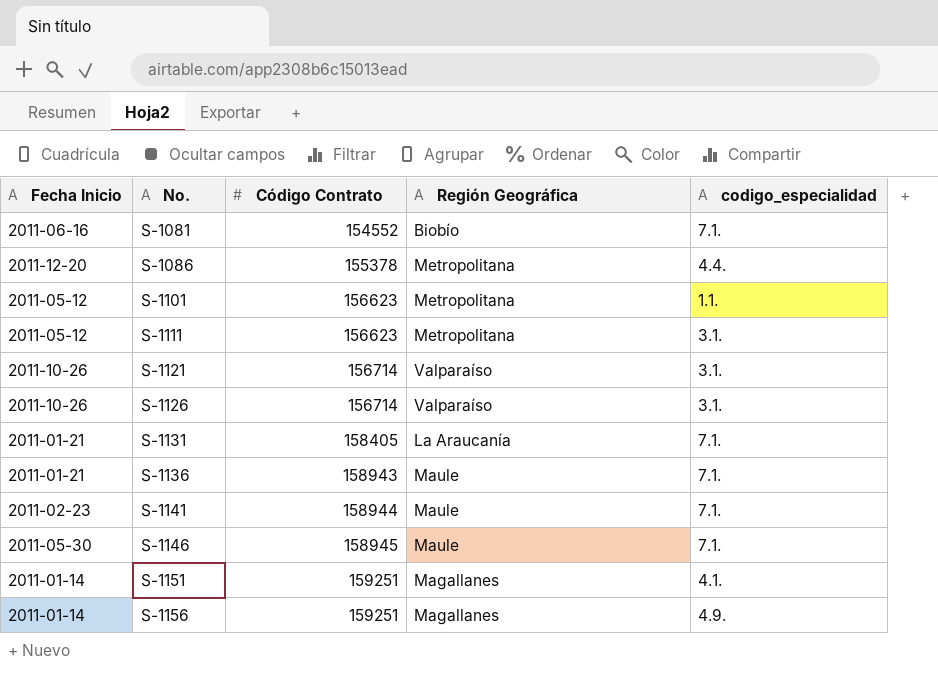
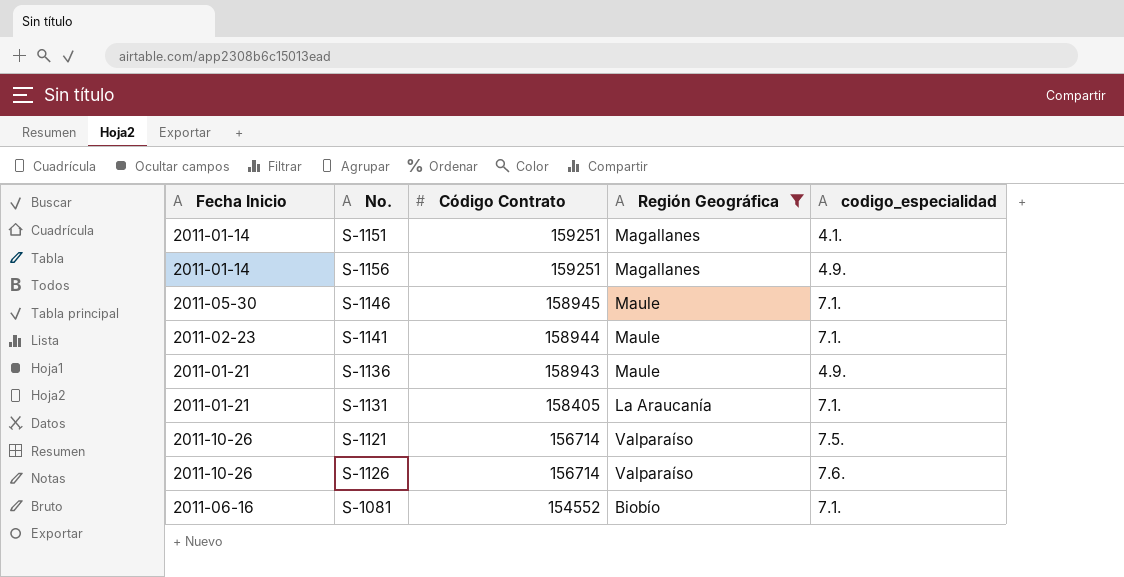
filter: none -> Región Geográfica != Metropolitana
row order: No. ascending -> Código Contrato descending
S-1136 | codigo_especialidad: 7.1. -> 4.9.
S-1121 | codigo_especialidad: 3.1. -> 7.5.
S-1126 | codigo_especialidad: 3.1. -> 7.6.

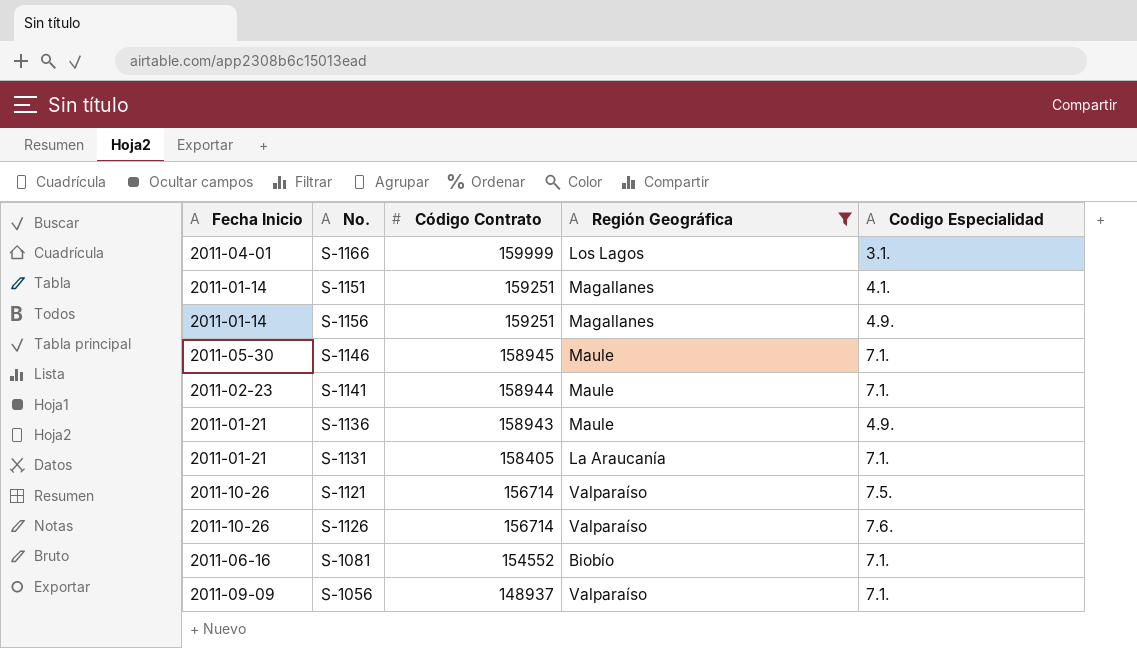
column name: codigo_especialidad -> Codigo Especialidad
row S-1166: none -> 2011-04-01 | 159999 | Los Lagos | 3.1.
row S-1056: none -> 2011-09-09 | 148937 | Valparaíso | 7.1.

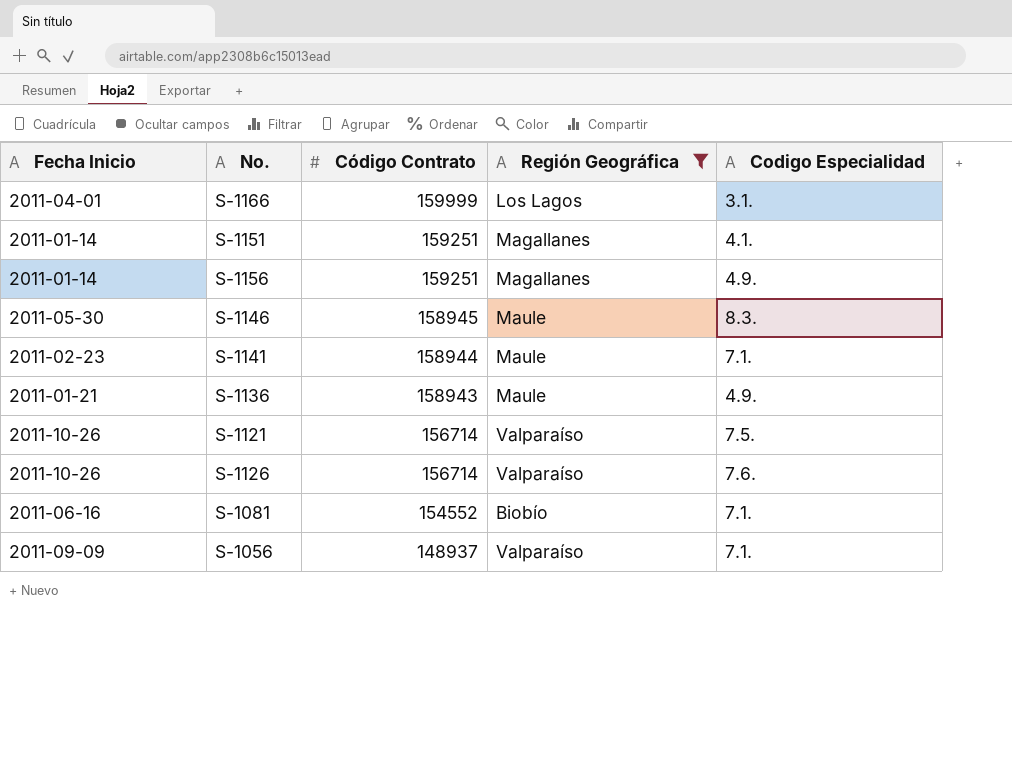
row S-1131: 2011-01-21 | 158405 | La Araucanía | 7.1. -> none
S-1146 | Codigo Especialidad: 7.1. -> 8.3.

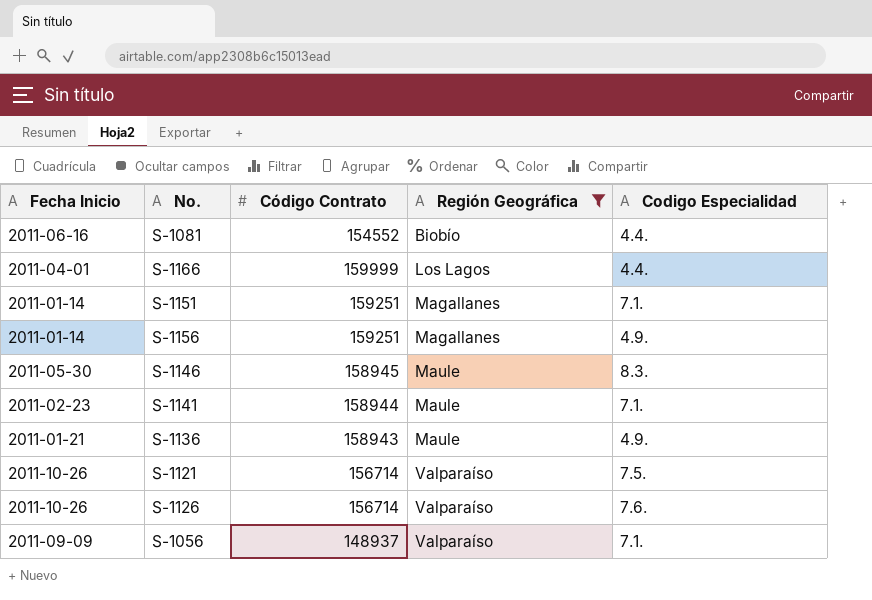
row order: Código Contrato descending -> Región Geográfica ascending
S-1081 | Codigo Especialidad: 7.1. -> 4.4.
S-1166 | Codigo Especialidad: 3.1. -> 4.4.
S-1151 | Codigo Especialidad: 4.1. -> 7.1.

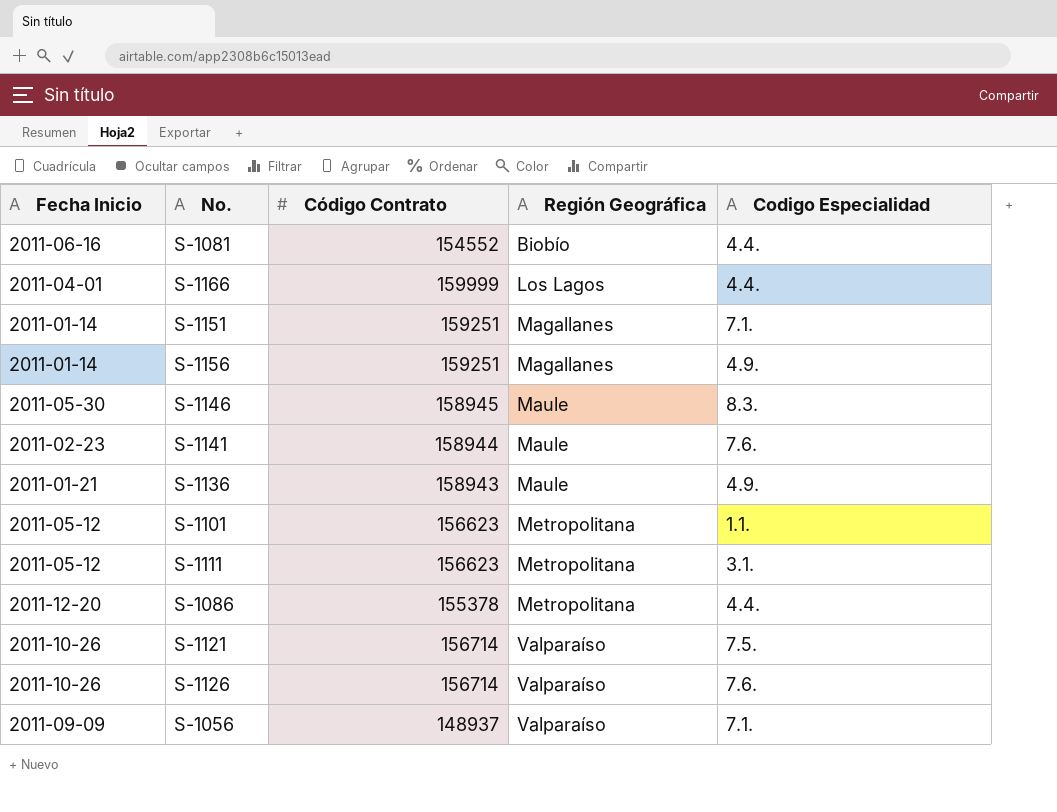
filter: Región Geográfica != Metropolitana -> none
S-1141 | Codigo Especialidad: 7.1. -> 7.6.

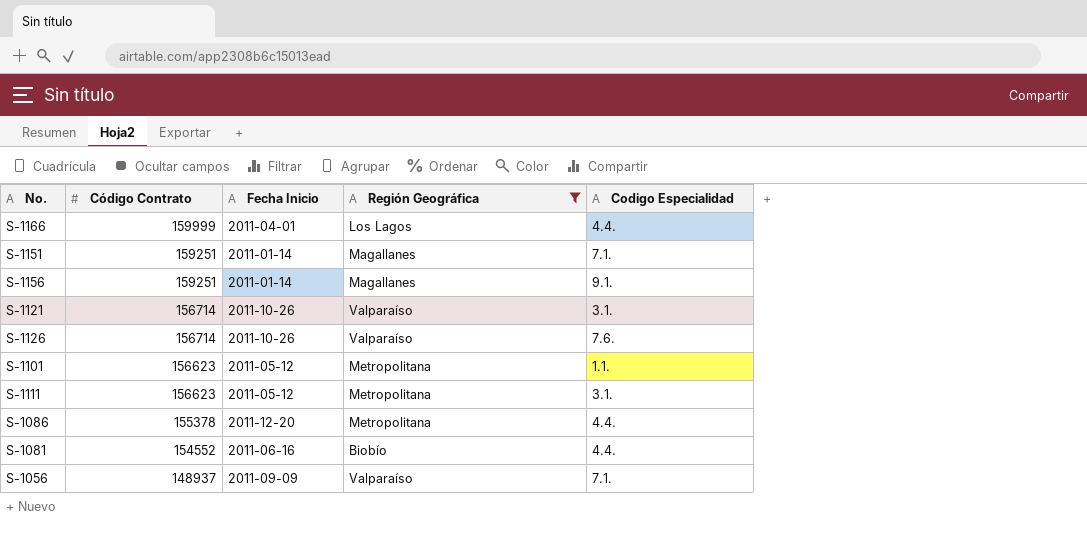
filter: none -> Región Geográfica != Maule
row order: Región Geográfica ascending -> Código Contrato descending
column Fecha Inicio | position: 1 -> 3
S-1156 | Codigo Especialidad: 4.9. -> 9.1.
S-1121 | Codigo Especialidad: 7.5. -> 3.1.

